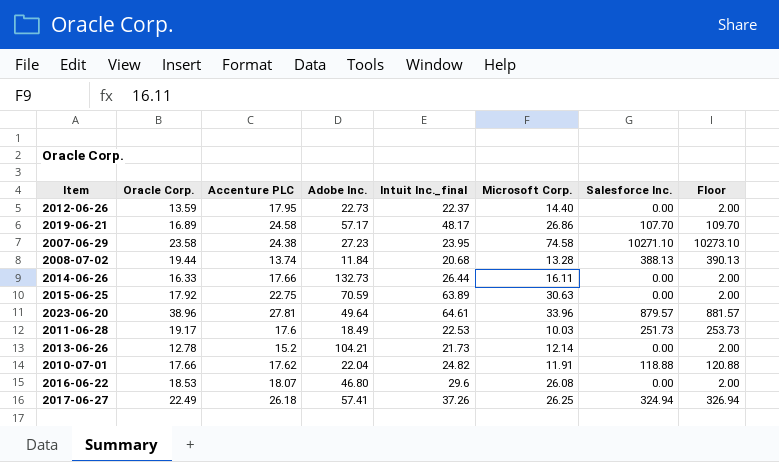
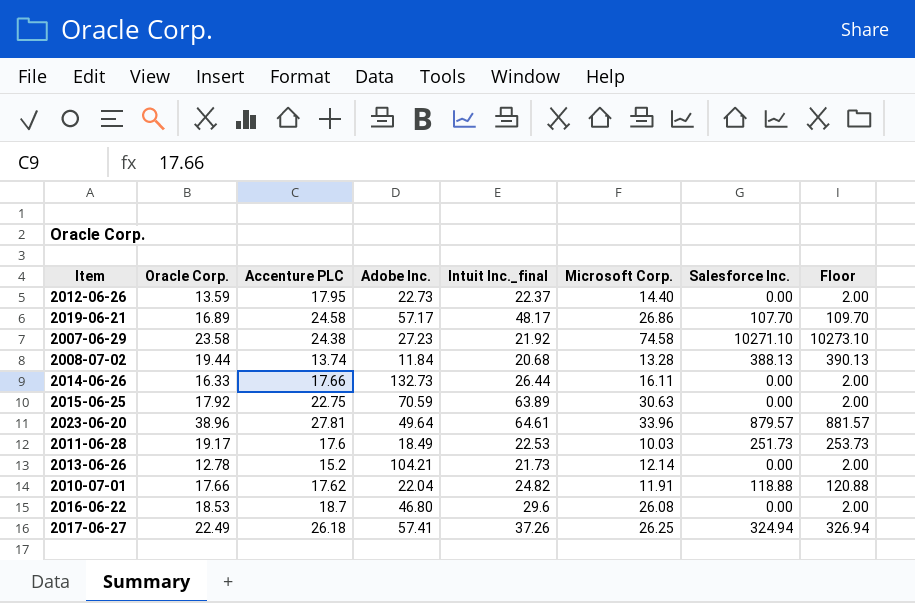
2007-06-29 | Intuit Inc._final: 23.95 -> 21.92
2016-06-22 | Accenture PLC: 18.07 -> 18.7

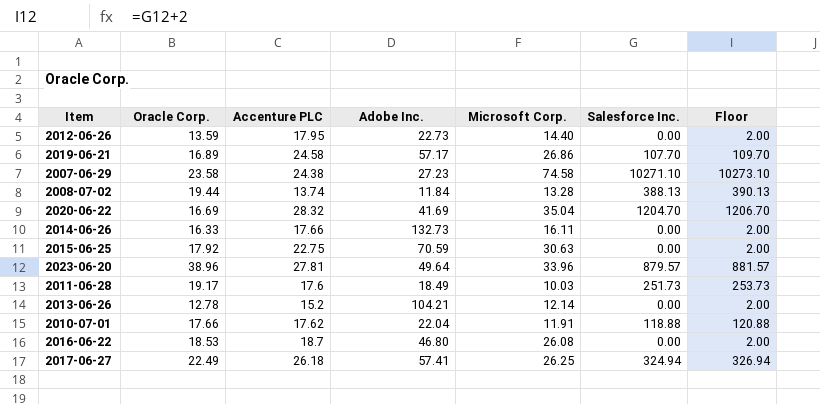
column Intuit Inc._final | position: 5 -> none
row 2020-06-22: none -> 16.69 | 28.32 | 41.69 | 35.04 | 1204.70 | 1206.70

